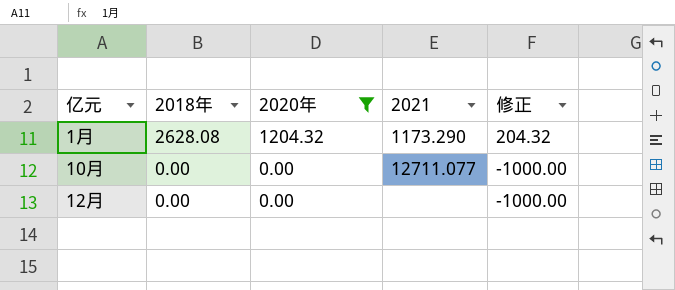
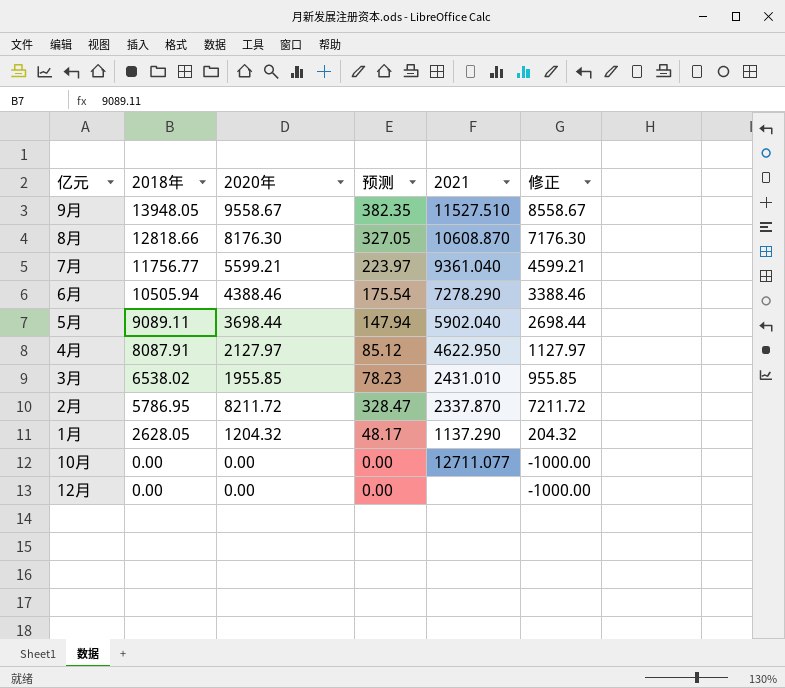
filter: 2020年 <= 1204.32 -> none
column 预测 | formula: none -> [2020年] * 0.04
1月 | 2018年: 2628.08 -> 2628.05
1月 | 2021: 1173.290 -> 1137.290

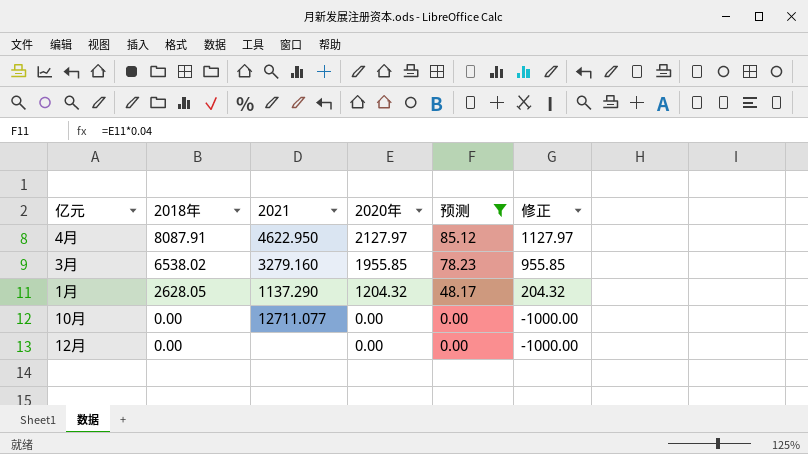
filter: none -> 预测 <= 85.12
column 2021 | position: 5 -> 3
3月 | 2021: 2431.010 -> 3279.160

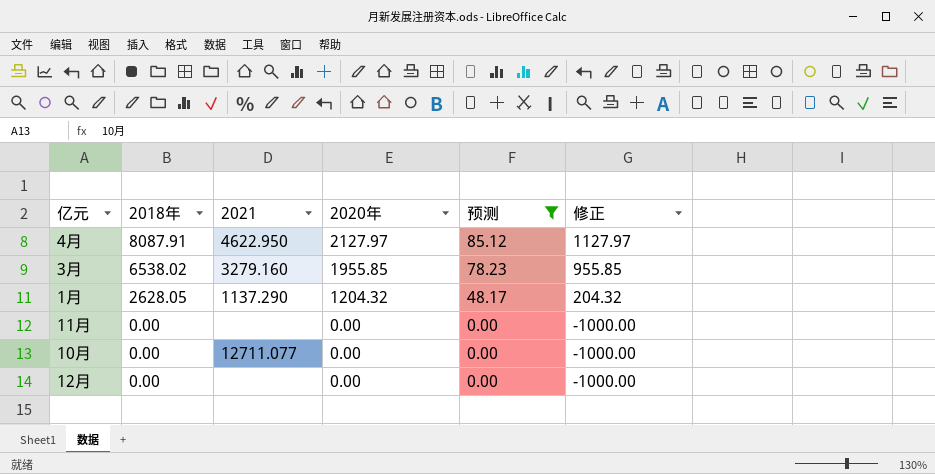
row 11月: none -> 0.00 | none | 0.00 | 0.00 | -1000.00

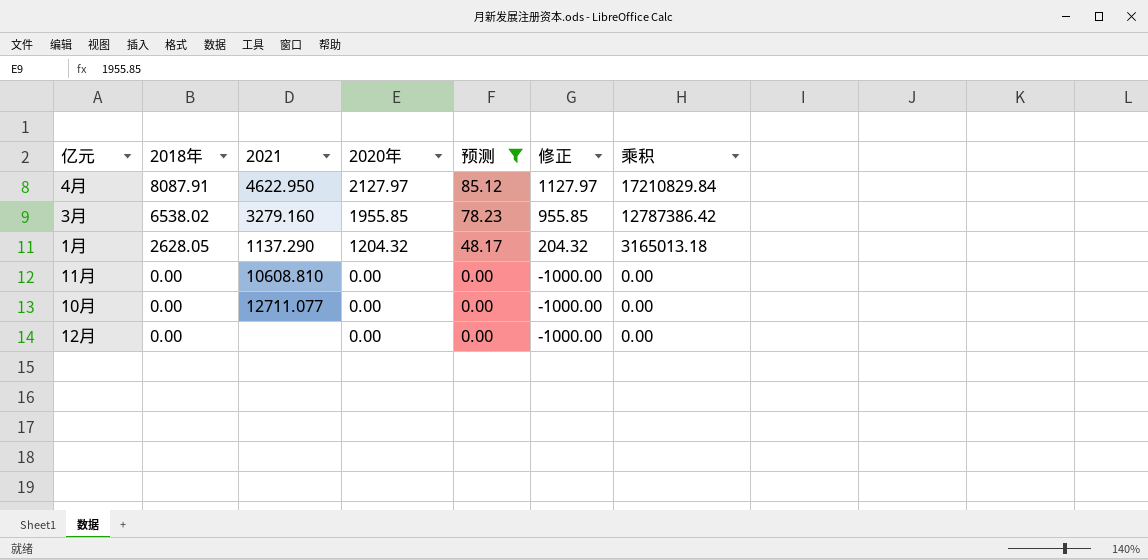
column 乘积 | formula: none -> [2018年] * [2020年]
11月 | 2021: none -> 10608.810

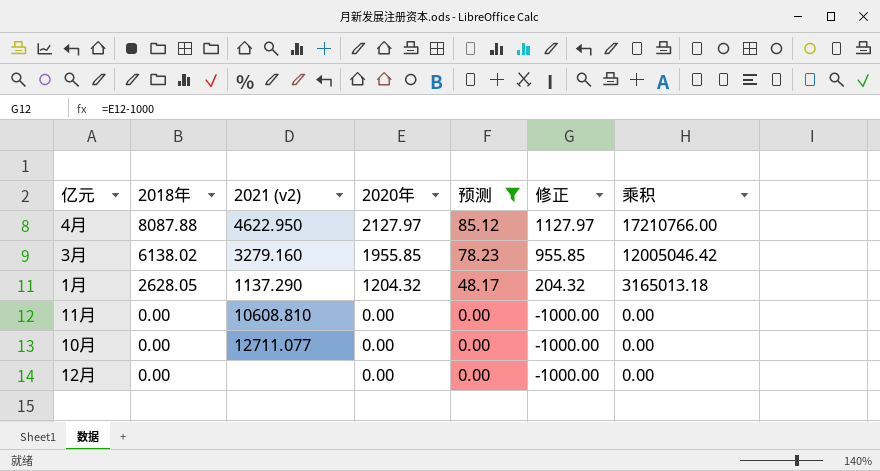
column name: 2021 -> 2021 (v2)
4月 | 2018年: 8087.91 -> 8087.88
4月 | 乘积: 17210829.84 -> 17210766.00
3月 | 2018年: 6538.02 -> 6138.02
3月 | 乘积: 12787386.42 -> 12005046.42

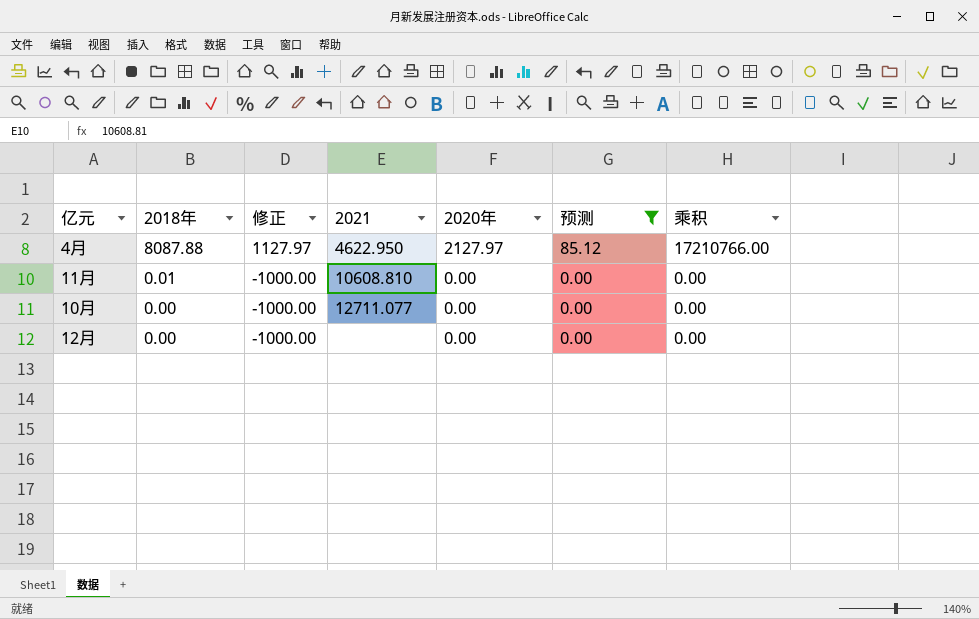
column 修正 | position: 6 -> 3
column name: 2021 (v2) -> 2021
row 3月: 6138.02 | 3279.160 | 1955.85 | 78.23 | 955.85 | 12005046.42 -> none
row 1月: 2628.05 | 1137.290 | 1204.32 | 48.17 | 204.32 | 3165013.18 -> none
11月 | 2018年: 0.00 -> 0.01

